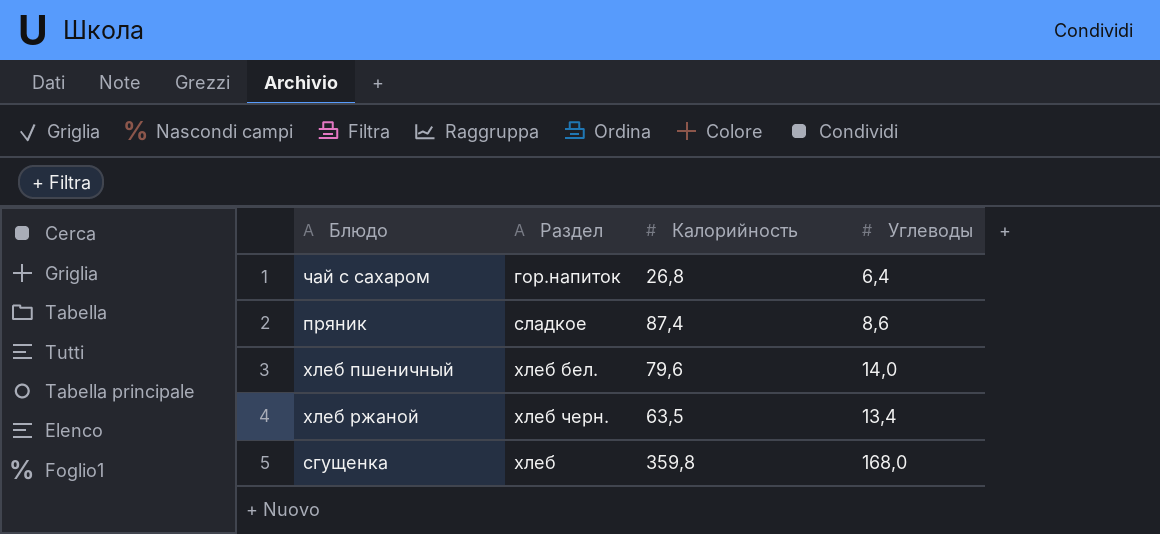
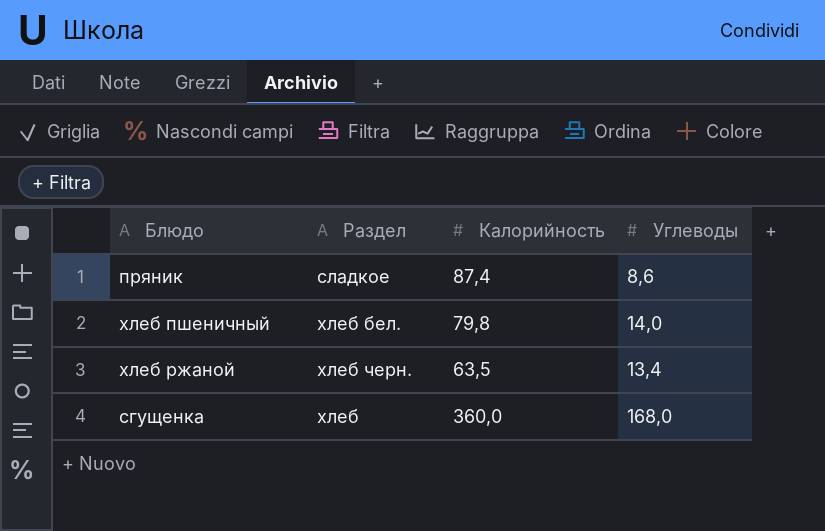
row чай с сахаром: гор.напиток | 26,8 | 6,4 -> none
хлеб пшеничный | Калорийность: 79,6 -> 79,8
сгущенка | Калорийность: 359,8 -> 360,0

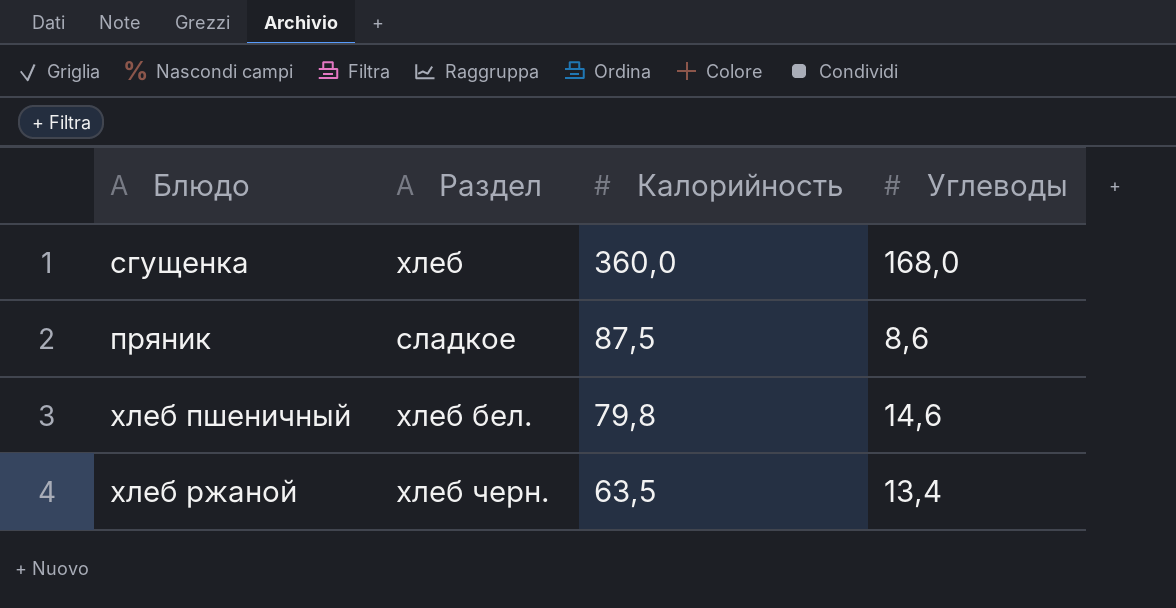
row order: none -> Калорийность descending
пряник | Калорийность: 87,4 -> 87,5
хлеб пшеничный | Углеводы: 14,0 -> 14,6

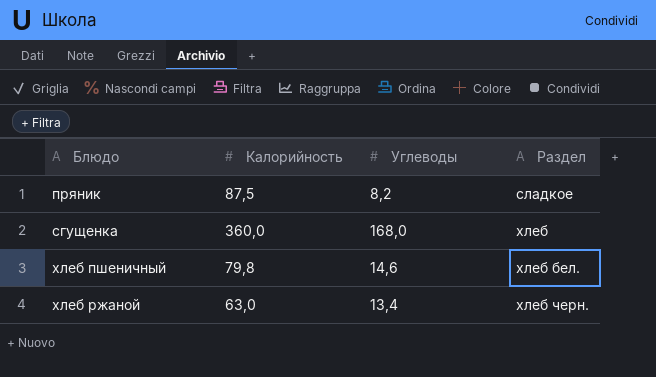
row order: Калорийность descending -> Блюдо ascending
column Раздел | position: 2 -> 4
пряник | Углеводы: 8,6 -> 8,2
хлеб ржаной | Калорийность: 63,5 -> 63,0

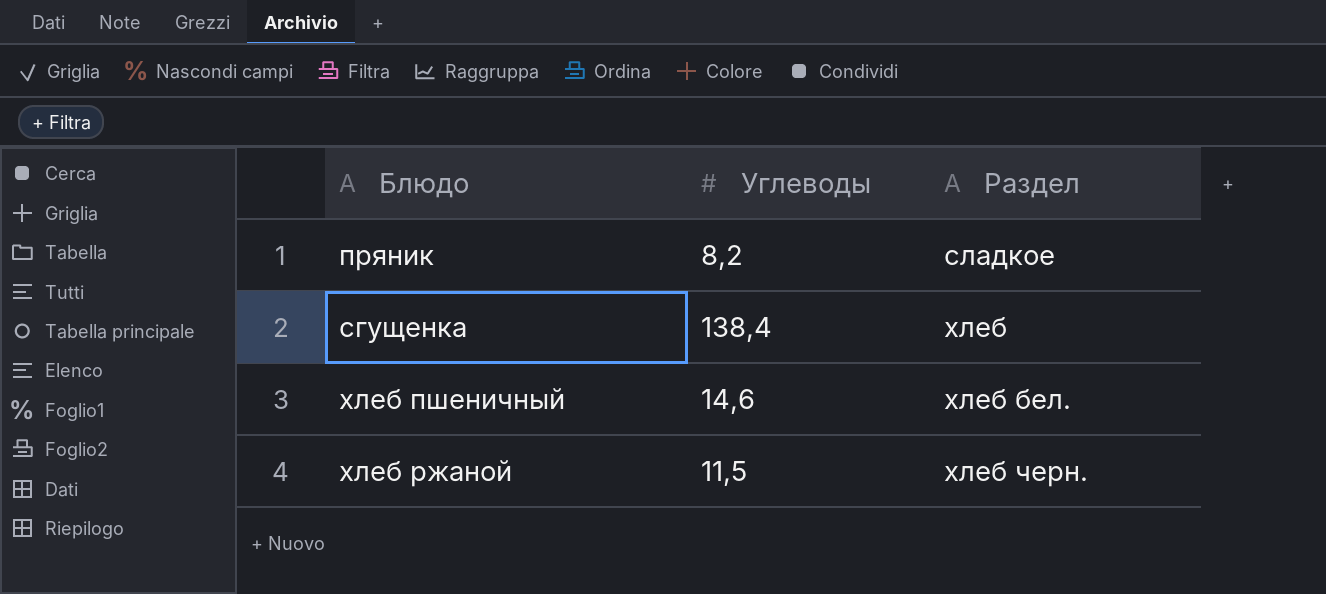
column Калорийность | position: 2 -> none
сгущенка | Углеводы: 168,0 -> 138,4
хлеб ржаной | Углеводы: 13,4 -> 11,5

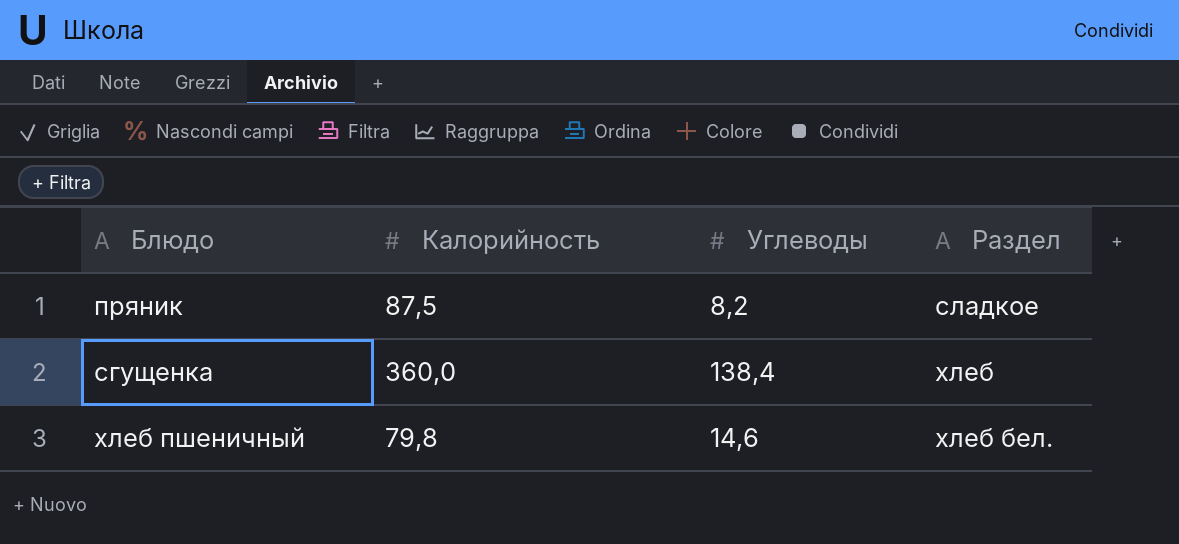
column Калорийность | position: none -> 2
row хлеб ржаной: 11,5 | хлеб черн. -> none

